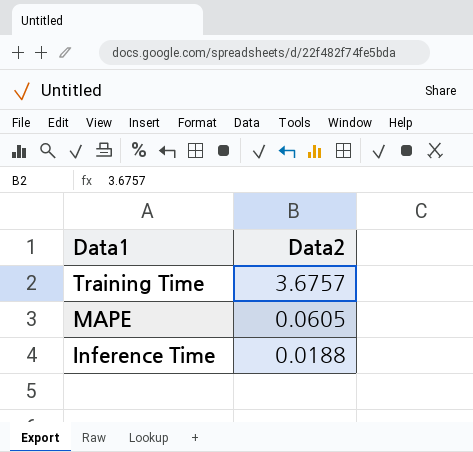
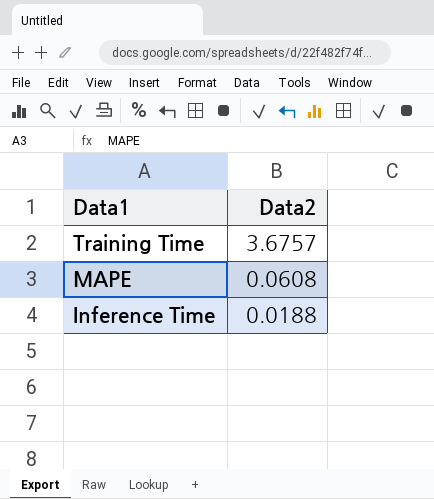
MAPE | Data2: 0.0605 -> 0.0608

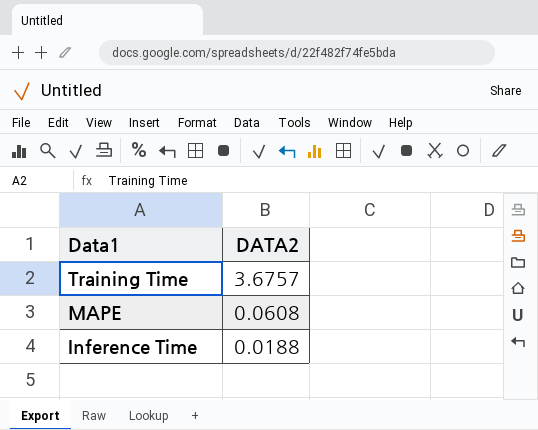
column name: Data2 -> DATA2

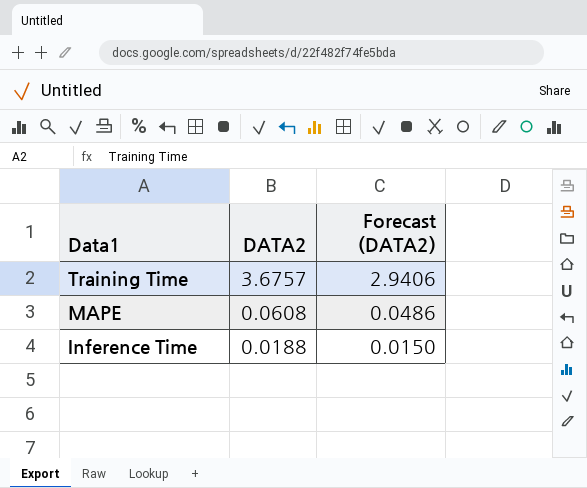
column Forecast (DATA2) | formula: none -> [DATA2] * 0.8

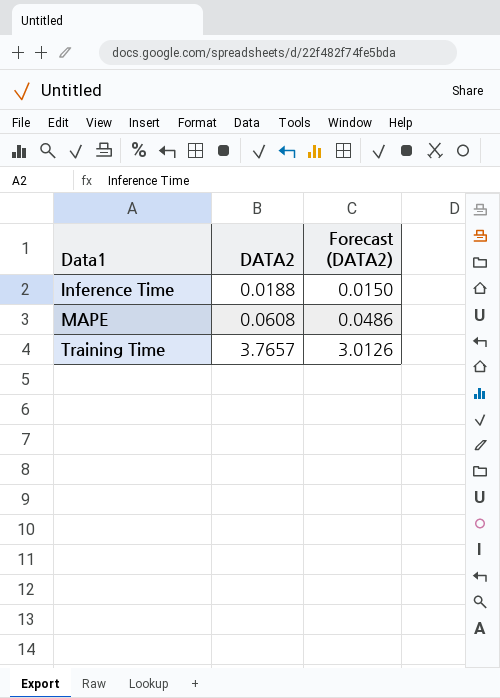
row order: Data1 descending -> Data1 ascending
Training Time | DATA2: 3.6757 -> 3.7657
Training Time | Forecast (DATA2): 2.9406 -> 3.0126

